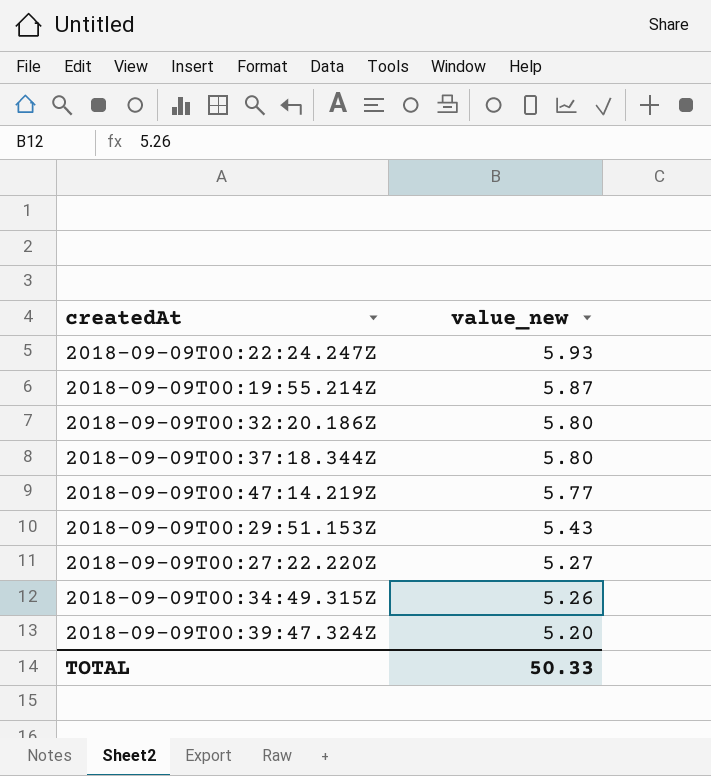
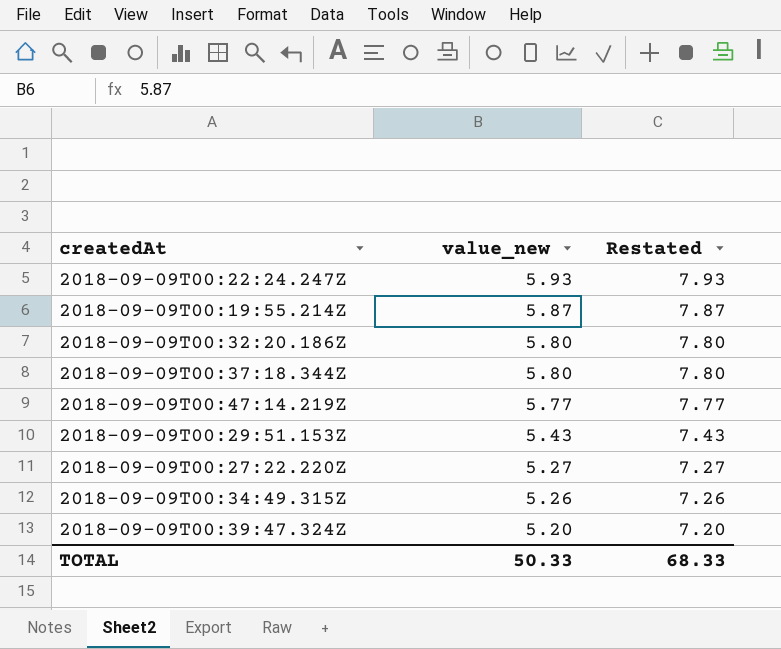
column Restated | formula: none -> [value_new] + 2

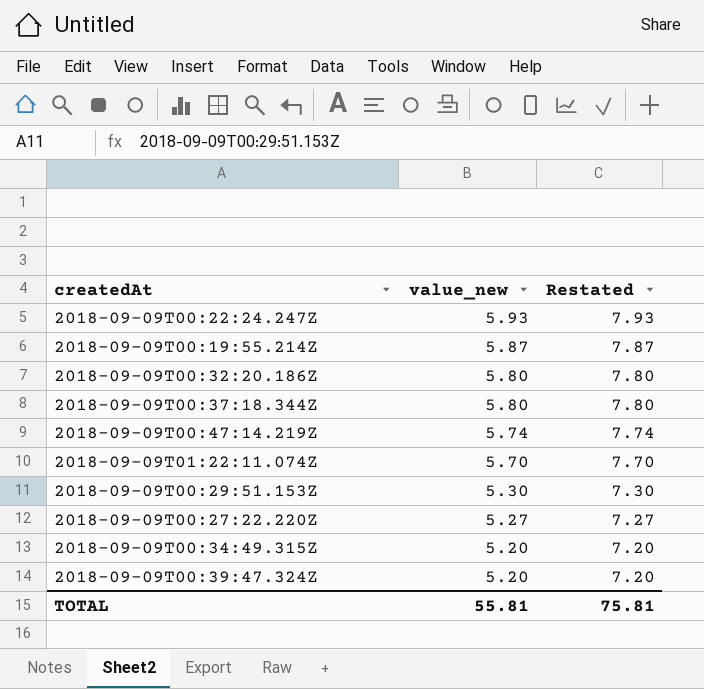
2018-09-09T00:47:14.219Z | value_new: 5.77 -> 5.74
2018-09-09T00:47:14.219Z | Restated: 7.77 -> 7.74
row 2018-09-09T01:22:11.074Z: none -> 5.70 | 7.70
2018-09-09T00:29:51.153Z | value_new: 5.43 -> 5.30
2018-09-09T00:29:51.153Z | Restated: 7.43 -> 7.30
2018-09-09T00:34:49.315Z | value_new: 5.26 -> 5.20
2018-09-09T00:34:49.315Z | Restated: 7.26 -> 7.20
TOTAL | value_new: 50.33 -> 55.81
TOTAL | Restated: 68.33 -> 75.81

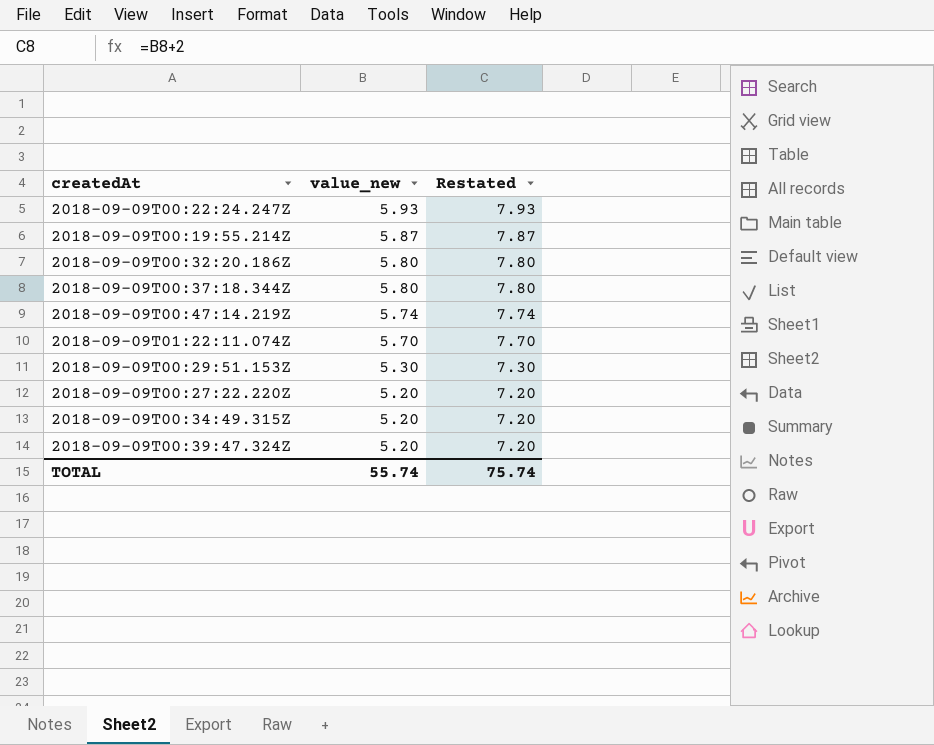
2018-09-09T00:27:22.220Z | value_new: 5.27 -> 5.20
2018-09-09T00:27:22.220Z | Restated: 7.27 -> 7.20
TOTAL | value_new: 55.81 -> 55.74
TOTAL | Restated: 75.81 -> 75.74

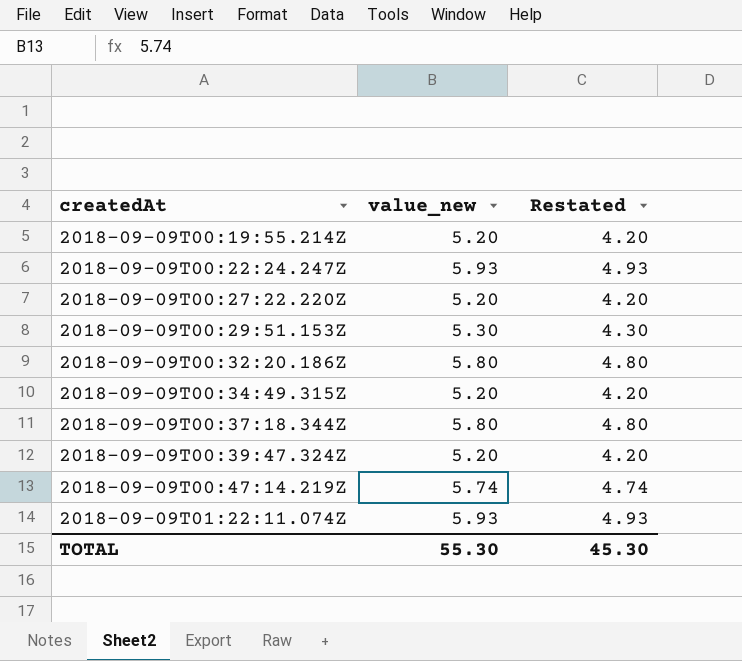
row order: value_new descending -> createdAt ascending
column Restated | formula: [value_new] + 2 -> [value_new] - 1
2018-09-09T00:19:55.214Z | value_new: 5.87 -> 5.20
2018-09-09T01:22:11.074Z | value_new: 5.70 -> 5.93
TOTAL | value_new: 55.74 -> 55.30
TOTAL | Restated: 75.74 -> 45.30

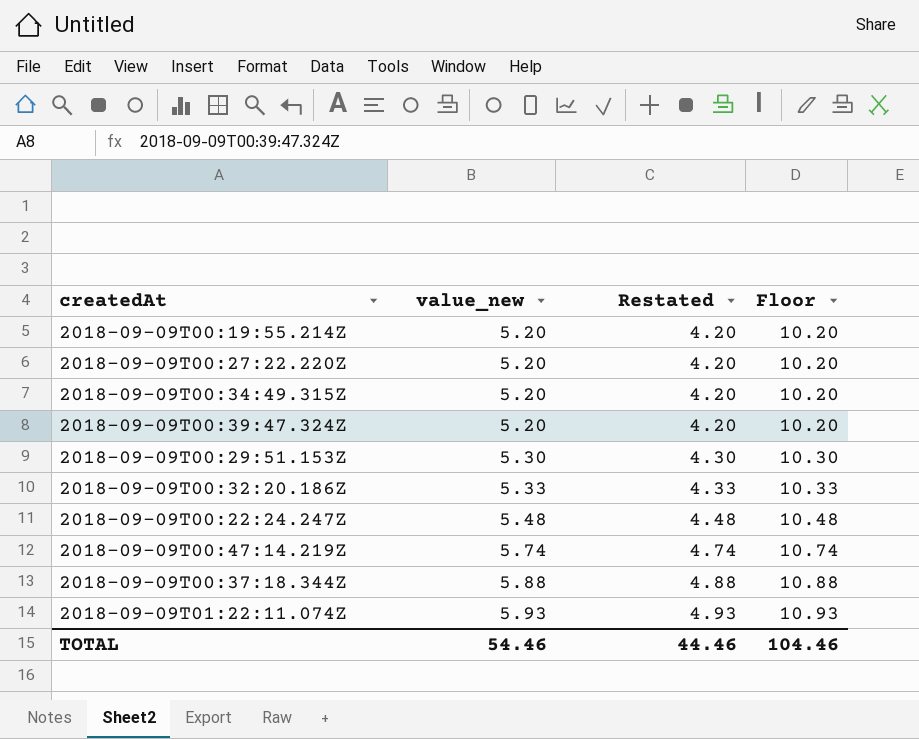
row order: createdAt ascending -> value_new ascending
column Floor | formula: none -> [value_new] + 5
2018-09-09T00:32:20.186Z | value_new: 5.80 -> 5.33
2018-09-09T00:32:20.186Z | Restated: 4.80 -> 4.33
2018-09-09T00:22:24.247Z | value_new: 5.93 -> 5.48
2018-09-09T00:22:24.247Z | Restated: 4.93 -> 4.48
2018-09-09T00:37:18.344Z | value_new: 5.80 -> 5.88
2018-09-09T00:37:18.344Z | Restated: 4.80 -> 4.88
TOTAL | value_new: 55.30 -> 54.46
TOTAL | Restated: 45.30 -> 44.46

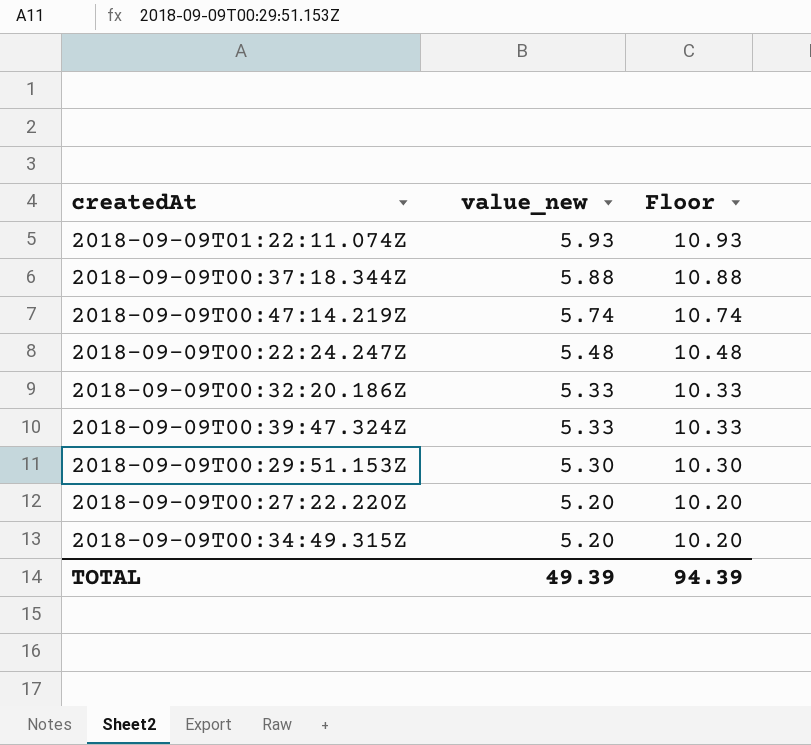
row order: value_new ascending -> value_new descending
column Restated | formula: [value_new] - 1 -> none
row 2018-09-09T00:19:55.214Z: 5.20 | 4.20 | 10.20 -> none
2018-09-09T00:39:47.324Z | value_new: 5.20 -> 5.33
2018-09-09T00:39:47.324Z | Floor: 10.20 -> 10.33
TOTAL | value_new: 54.46 -> 49.39
TOTAL | Floor: 104.46 -> 94.39

